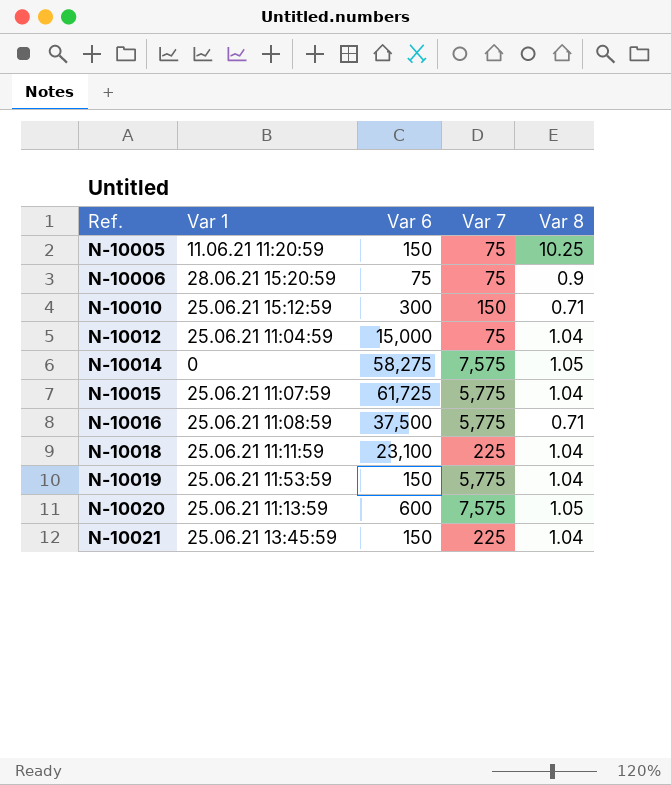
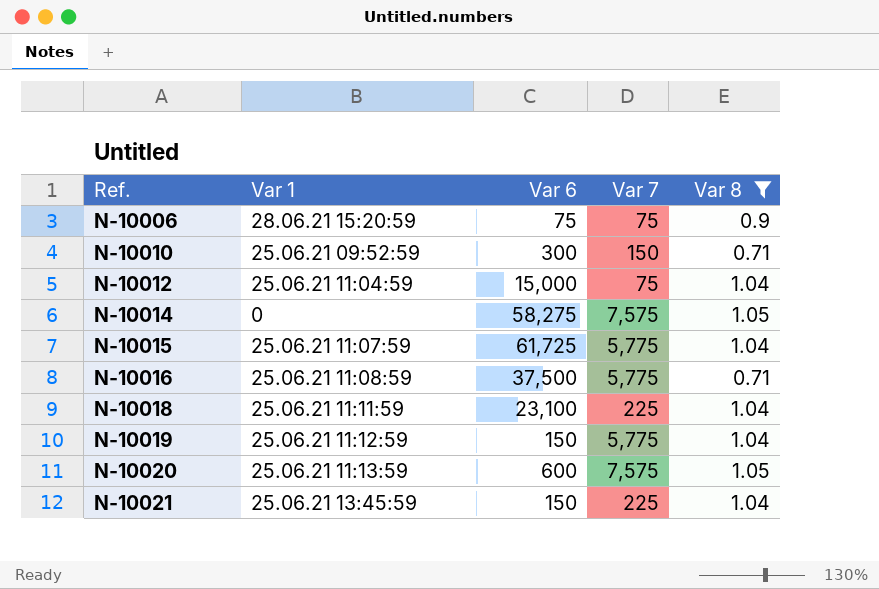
filter: none -> Var 8 != 10.25
N-10010 | Var 1: 25.06.21 15:12:59 -> 25.06.21 09:52:59
N-10019 | Var 1: 25.06.21 11:53:59 -> 25.06.21 11:12:59

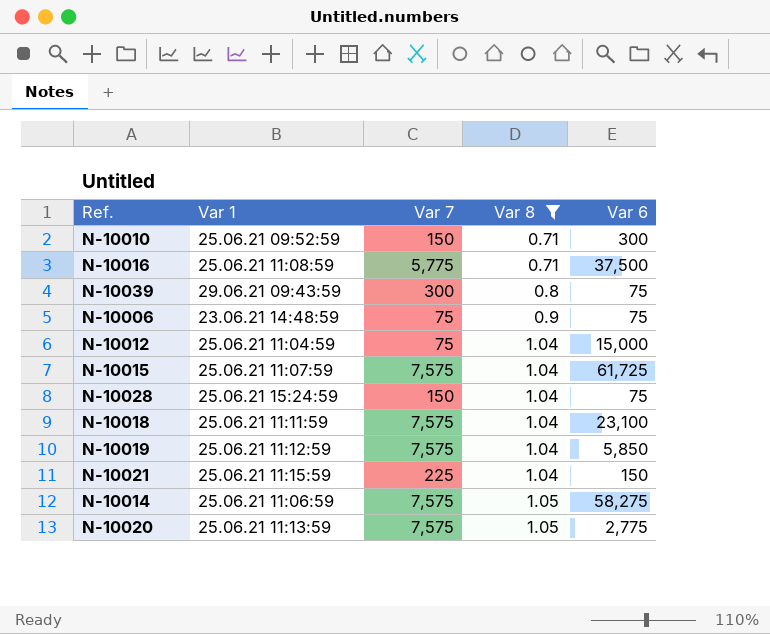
row order: Ref. ascending -> Var 8 ascending
column Var 6 | position: 3 -> 5
row N-10039: none -> 29.06.21 09:43:59 | 300 | 0.8 | 75
N-10006 | Var 1: 28.06.21 15:20:59 -> 23.06.21 14:48:59
N-10015 | Var 7: 5,775 -> 7,575
row N-10028: none -> 25.06.21 15:24:59 | 150 | 1.04 | 75
N-10018 | Var 7: 225 -> 7,575
N-10019 | Var 7: 5,775 -> 7,575
N-10019 | Var 6: 150 -> 5,850
N-10021 | Var 1: 25.06.21 13:45:59 -> 25.06.21 11:15:59
N-10014 | Var 1: 0 -> 25.06.21 11:06:59
N-10020 | Var 6: 600 -> 2,775

